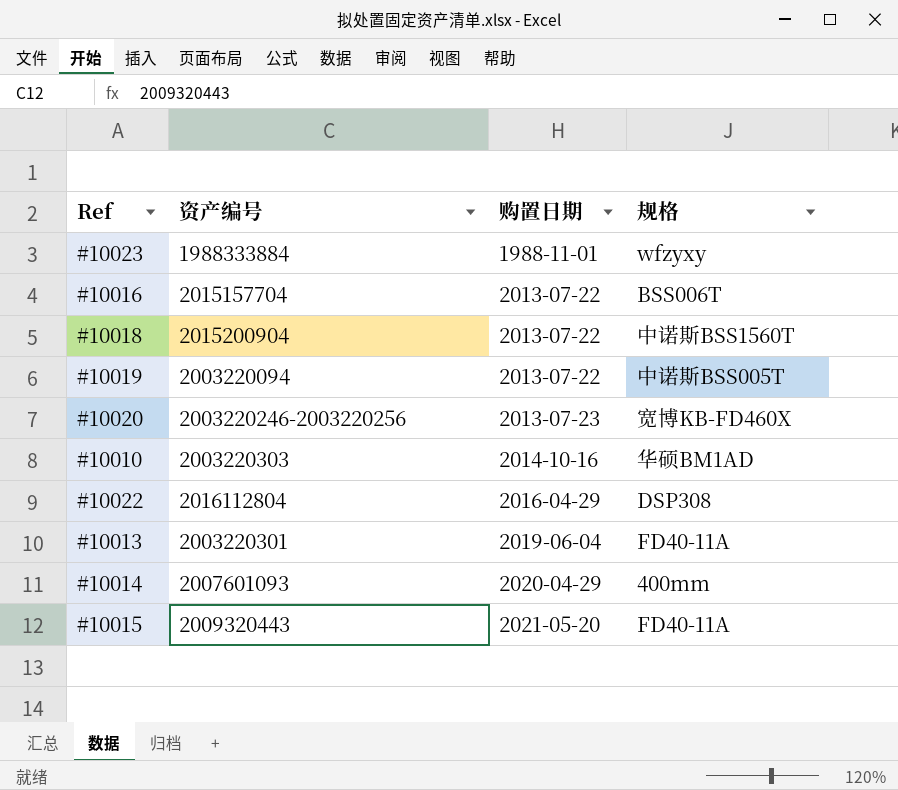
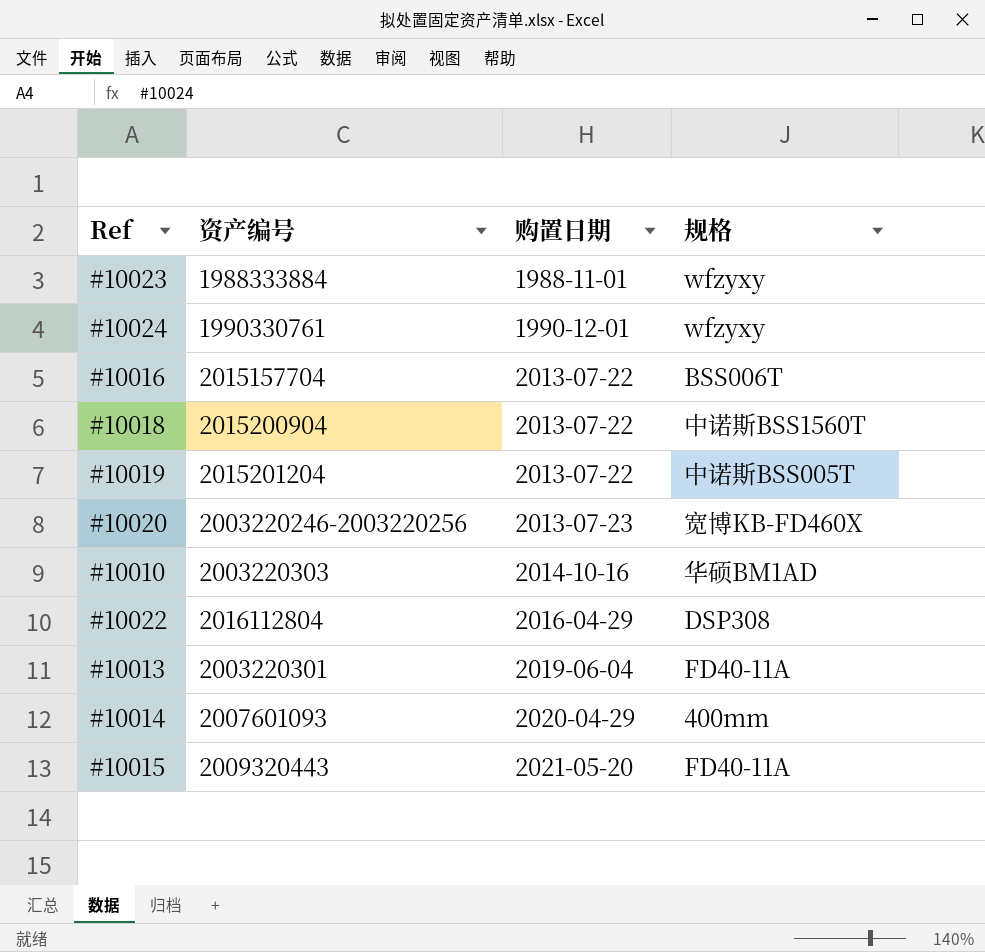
row #10024: none -> 1990330761 | 1990-12-01 | wfzyxy
#10019 | 资产编号: 2003220094 -> 2015201204

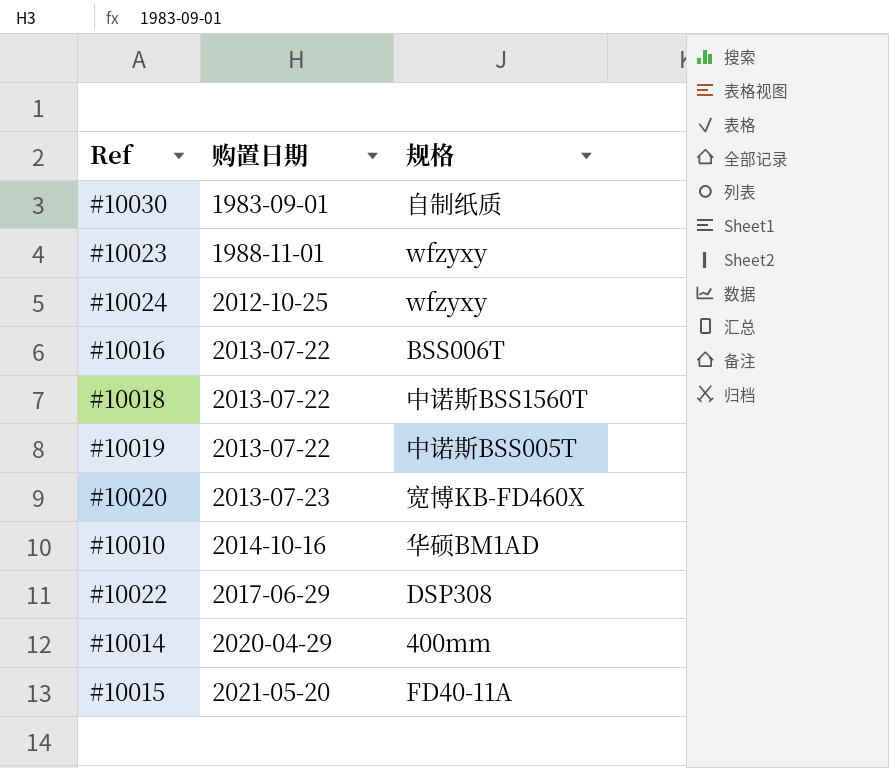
column 资产编号 | position: 2 -> none
row #10013: 2003220301 | 2019-06-04 | FD40-11A -> none
row #10030: none -> 1983-09-01 | 自制纸质
#10024 | 购置日期: 1990-12-01 -> 2012-10-25
#10022 | 购置日期: 2016-04-29 -> 2017-06-29

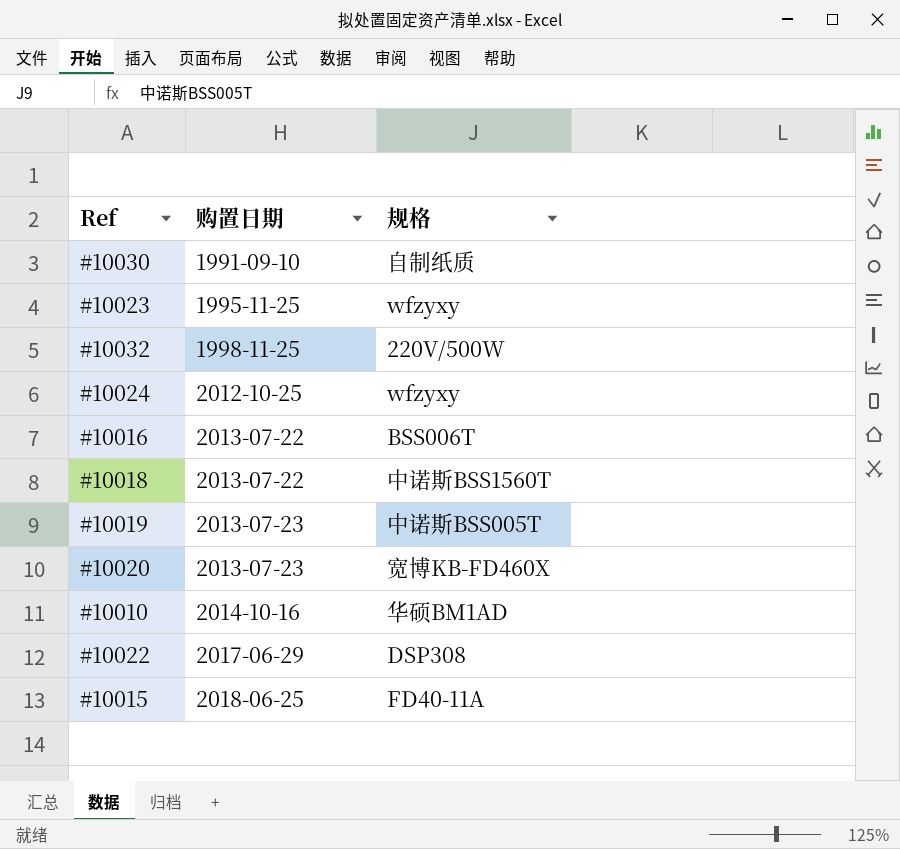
row #10014: 2020-04-29 | 400mm -> none
#10030 | 购置日期: 1983-09-01 -> 1991-09-10
#10023 | 购置日期: 1988-11-01 -> 1995-11-25
row #10032: none -> 1998-11-25 | 220V/500W
#10019 | 购置日期: 2013-07-22 -> 2013-07-23
#10015 | 购置日期: 2021-05-20 -> 2018-06-25

